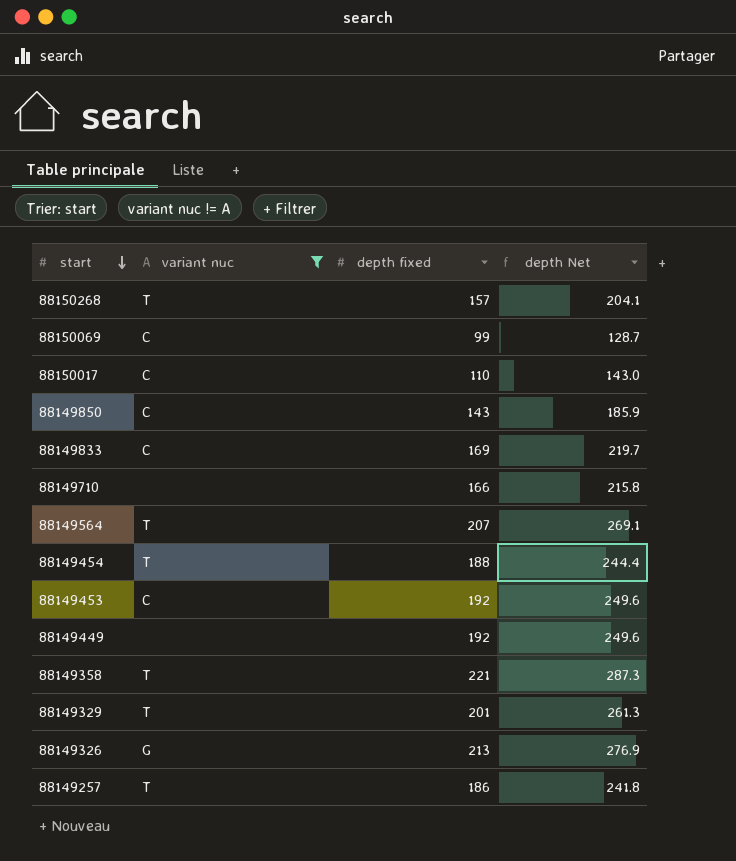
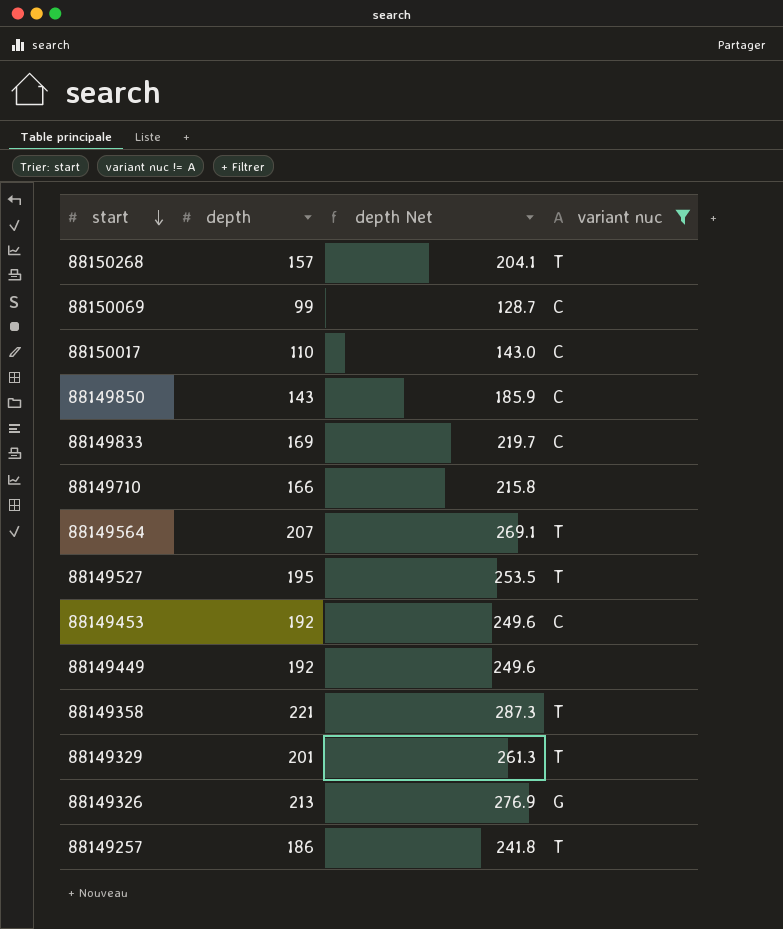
column name: depth fixed -> depth
column variant nuc | position: 2 -> 4
row 88149454: T | 188 | 244.4 -> none
row 88149527: none -> 195 | 253.5 | T

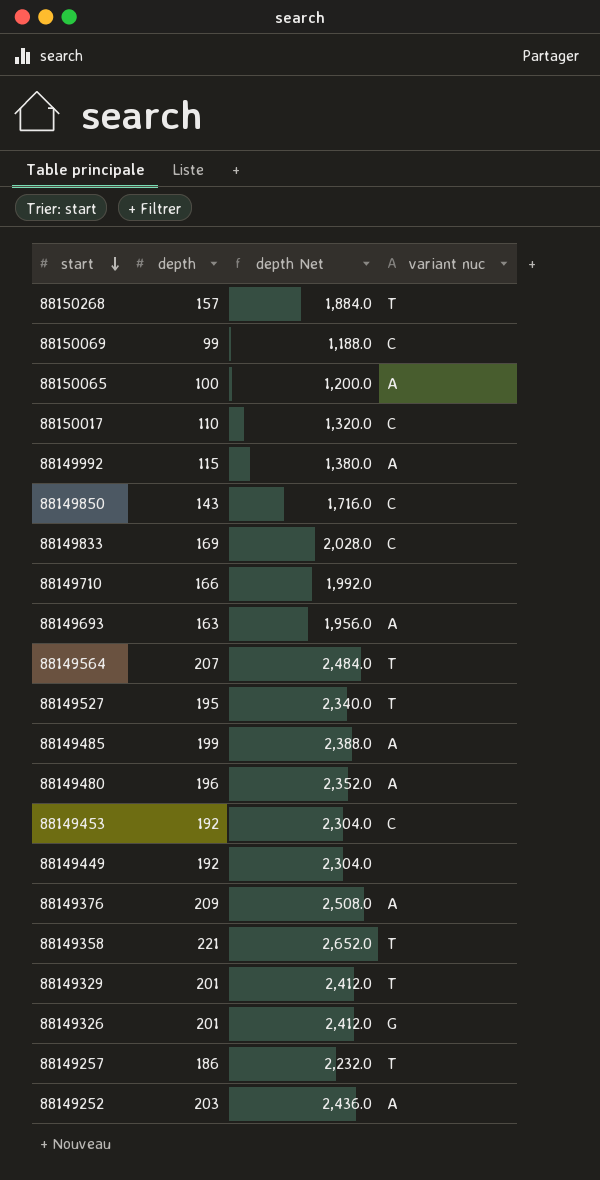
filter: variant nuc != A -> none
column depth Net | formula: [depth] * 1.3 -> [depth] * 12
88149326 | depth: 213 -> 201

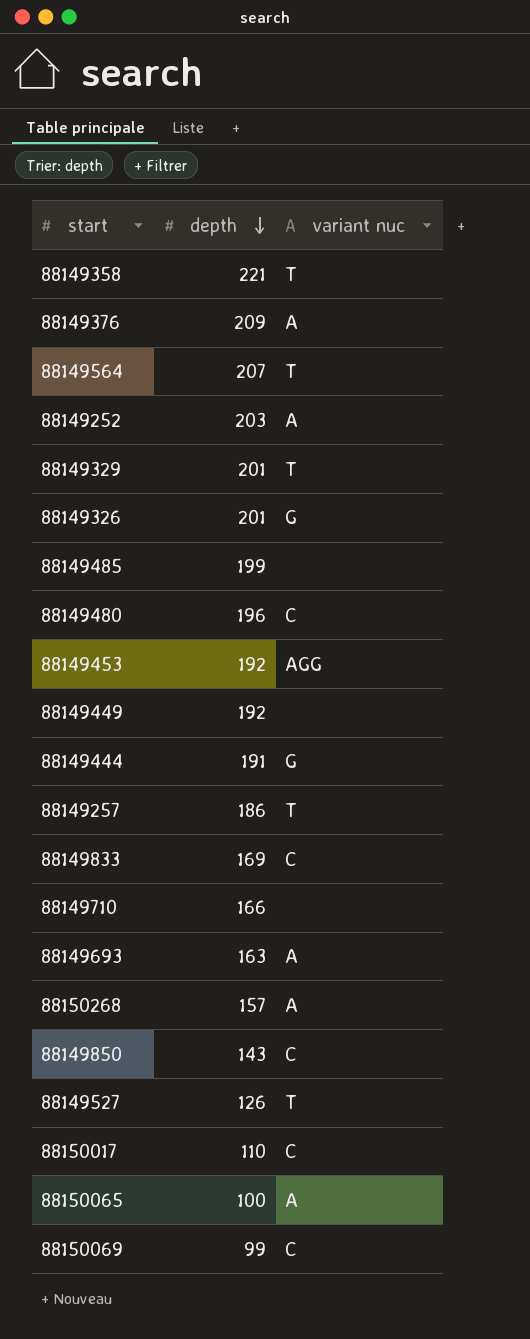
row order: start descending -> depth descending
column depth Net | formula: [depth] * 12 -> none
row 88149992: 115 | 1,380.0 | A -> none
88149485 | variant nuc: A -> none
88149480 | variant nuc: A -> C
88149453 | variant nuc: C -> AGG
row 88149444: none -> 191 | G
88150268 | variant nuc: T -> A
88149527 | depth: 195 -> 126

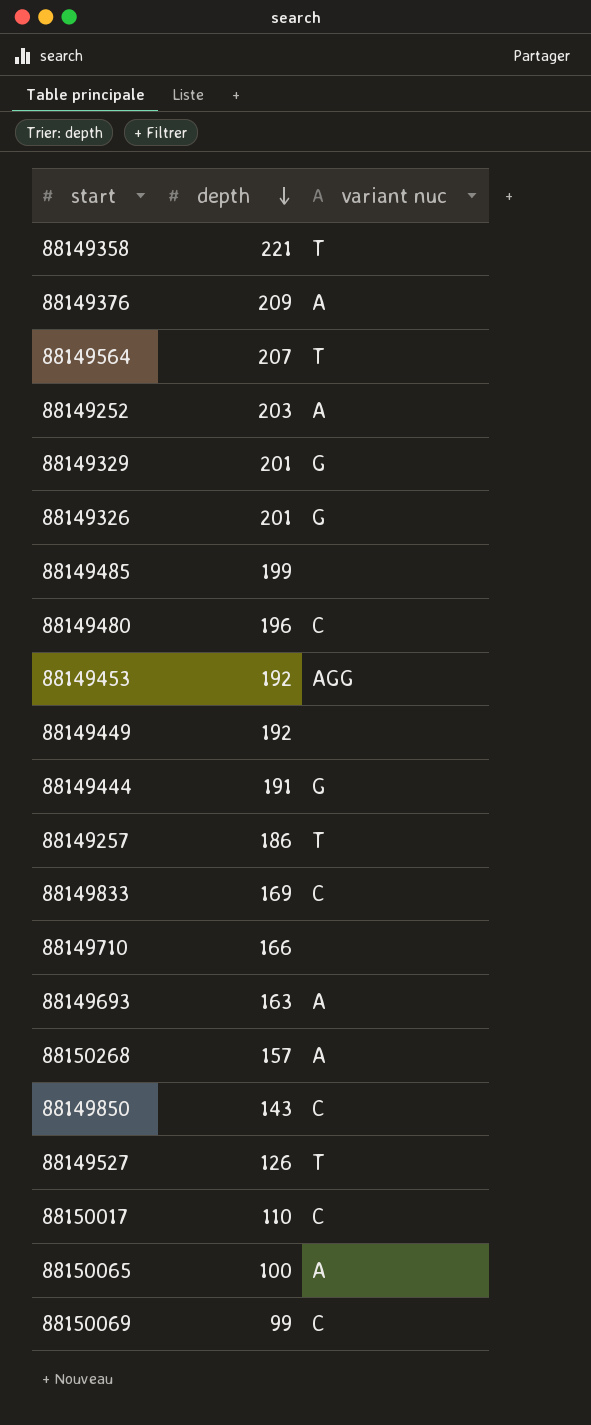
88149329 | variant nuc: T -> G

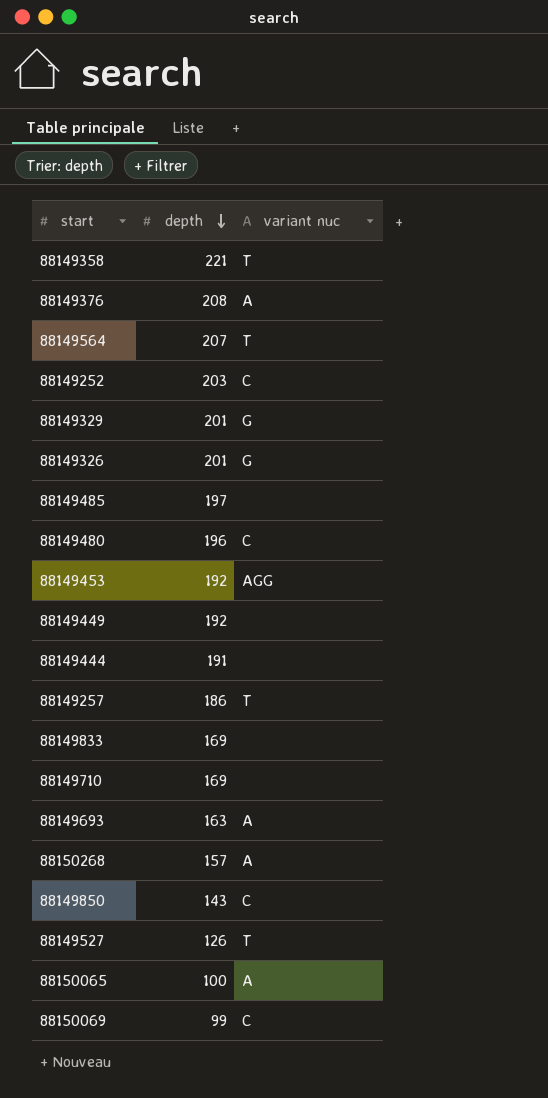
row 88150017: 110 | C -> none
88149376 | depth: 209 -> 208
88149252 | variant nuc: A -> C
88149485 | depth: 199 -> 197
88149444 | variant nuc: G -> none
88149833 | variant nuc: C -> none
88149710 | depth: 166 -> 169

